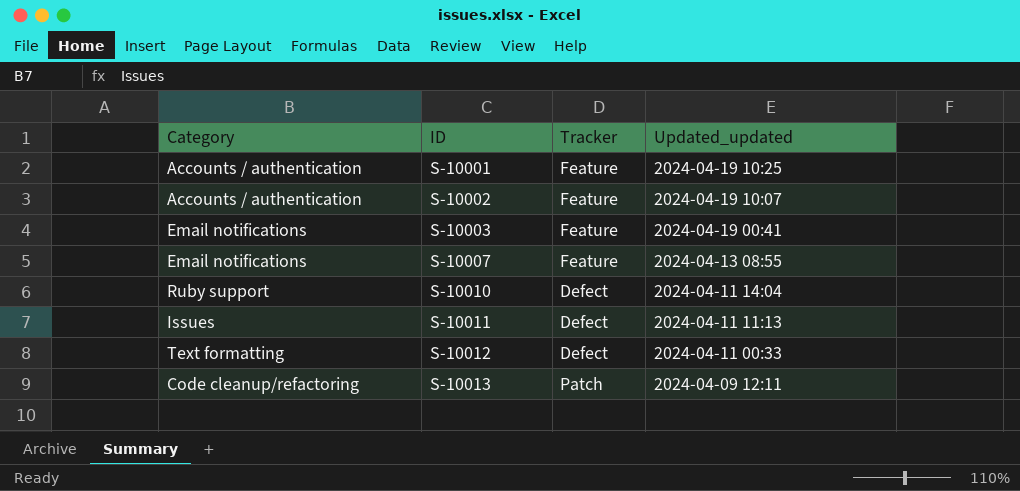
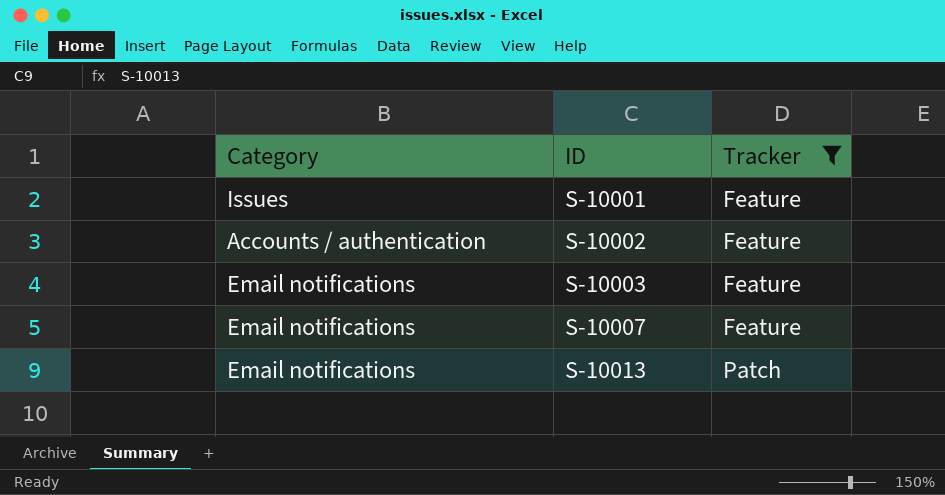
filter: none -> Tracker != Defect
column Updated_updated | position: 4 -> none
S-10001 | Category: Accounts / authentication -> Issues
S-10013 | Category: Code cleanup/refactoring -> Email notifications

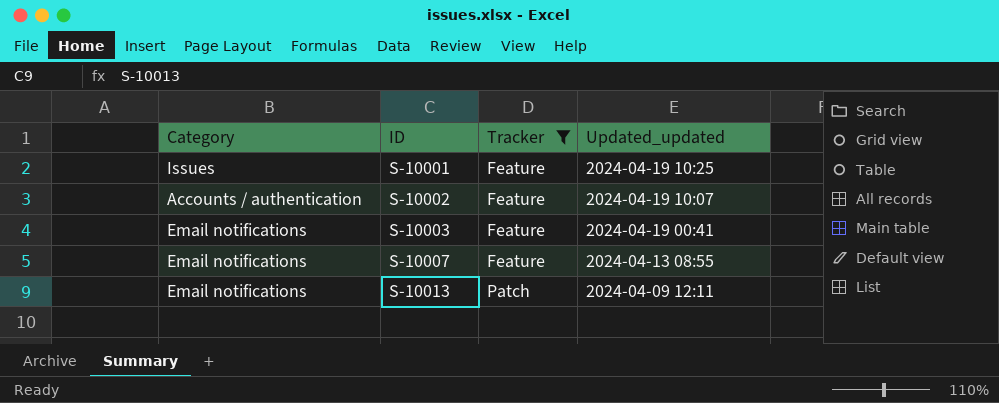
column Updated_updated | position: none -> 4

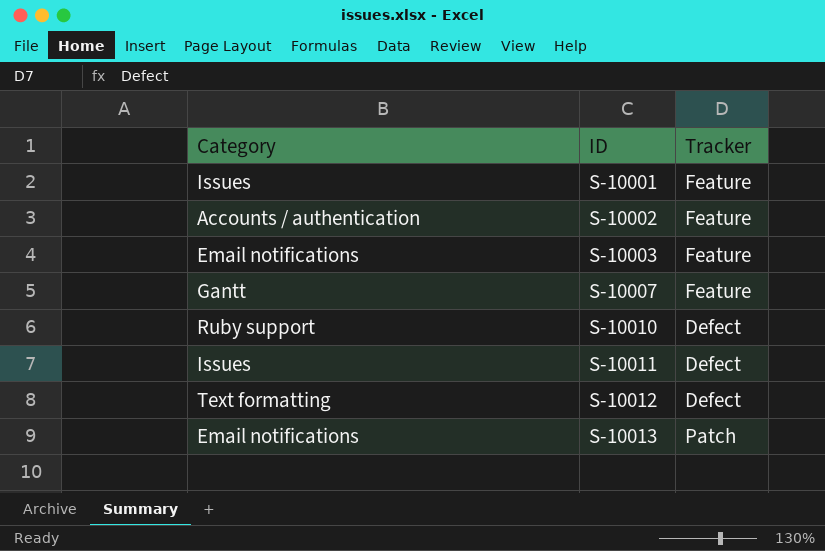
filter: Tracker != Defect -> none
column Updated_updated | position: 4 -> none
S-10007 | Category: Email notifications -> Gantt

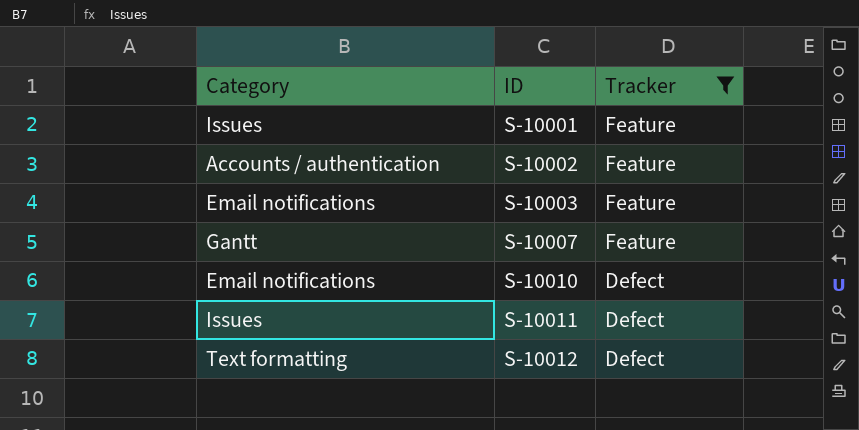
filter: none -> Tracker != Patch
S-10010 | Category: Ruby support -> Email notifications

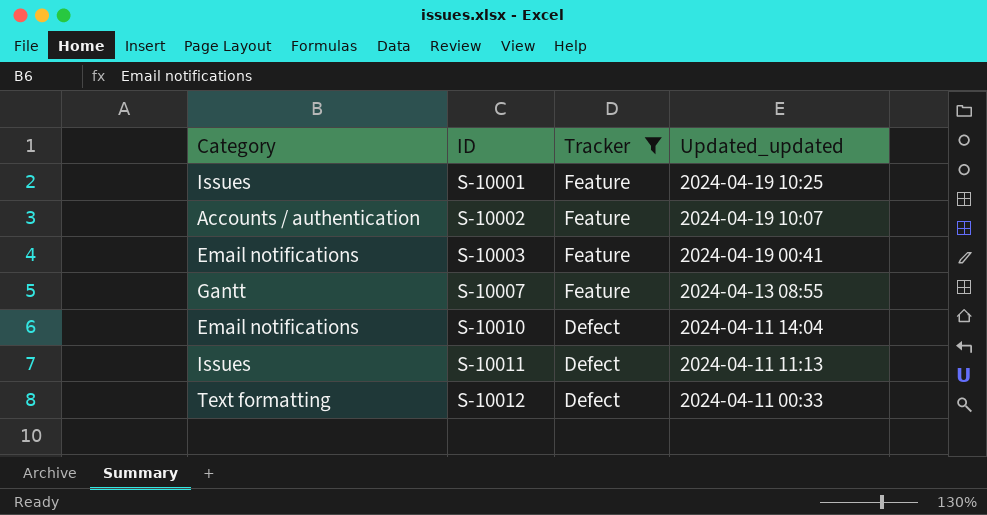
column Updated_updated | position: none -> 4

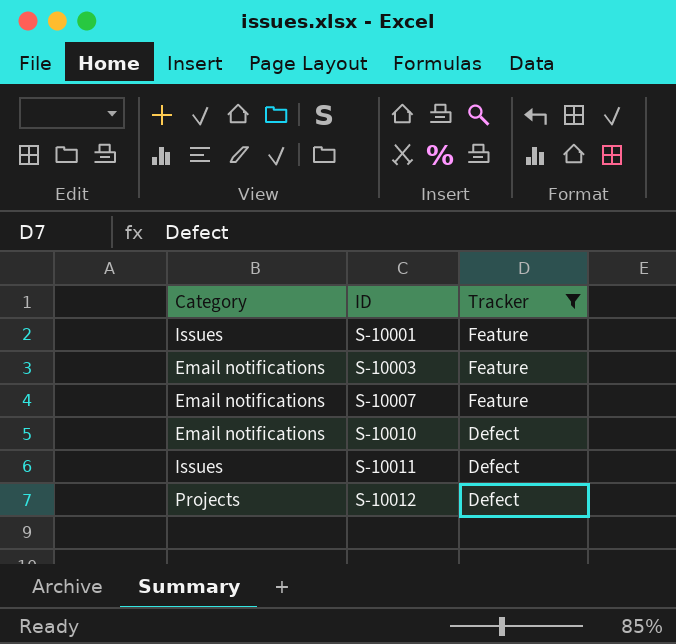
column Updated_updated | position: 4 -> none
row S-10002: Accounts / authentication | Feature | 2024-04-19 10:07 -> none
S-10007 | Category: Gantt -> Email notifications
S-10012 | Category: Text formatting -> Projects

